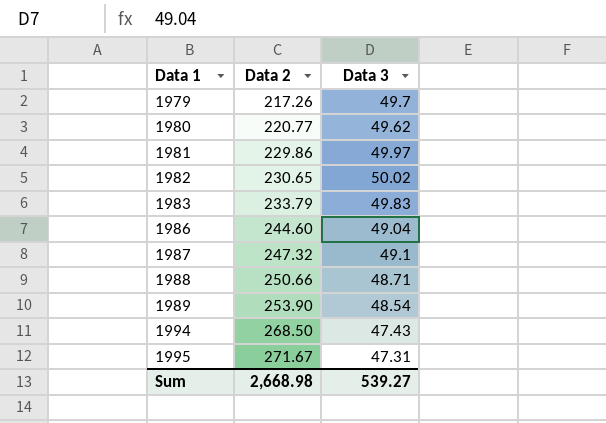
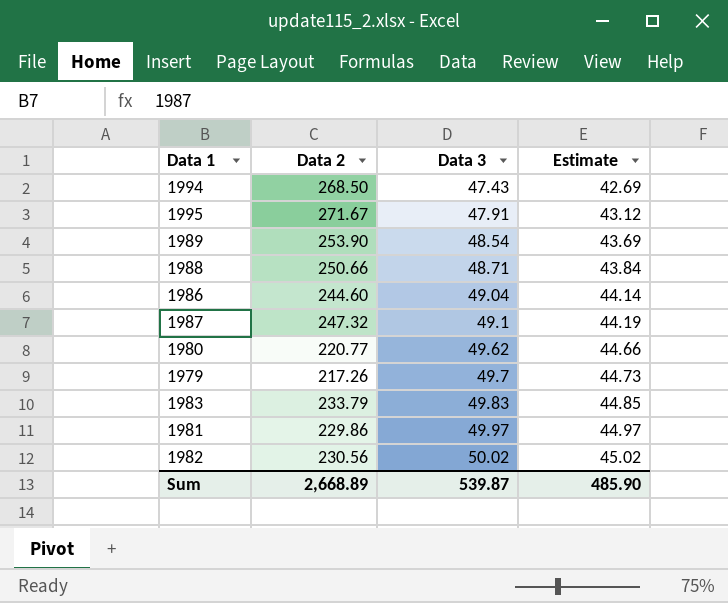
row order: Data 1 ascending -> Data 3 ascending
column Estimate | formula: none -> [Data 3] * 0.9
1995 | Data 3: 47.31 -> 47.91
1982 | Data 2: 230.65 -> 230.56
Sum | Data 2: 2,668.98 -> 2,668.89
Sum | Data 3: 539.27 -> 539.87

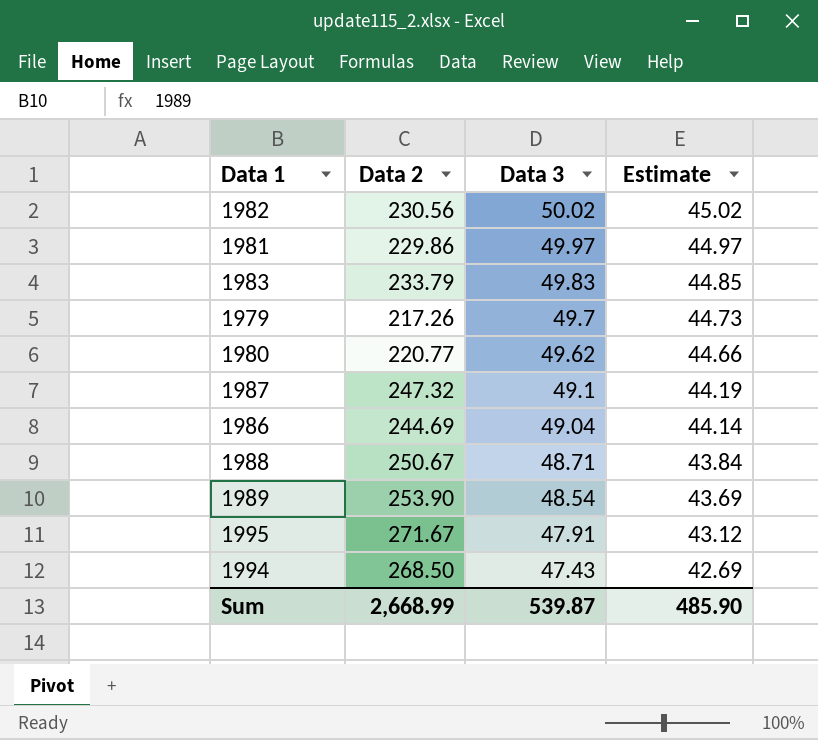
row order: Data 3 ascending -> Data 3 descending
1986 | Data 2: 244.60 -> 244.69
1988 | Data 2: 250.66 -> 250.67
Sum | Data 2: 2,668.89 -> 2,668.99

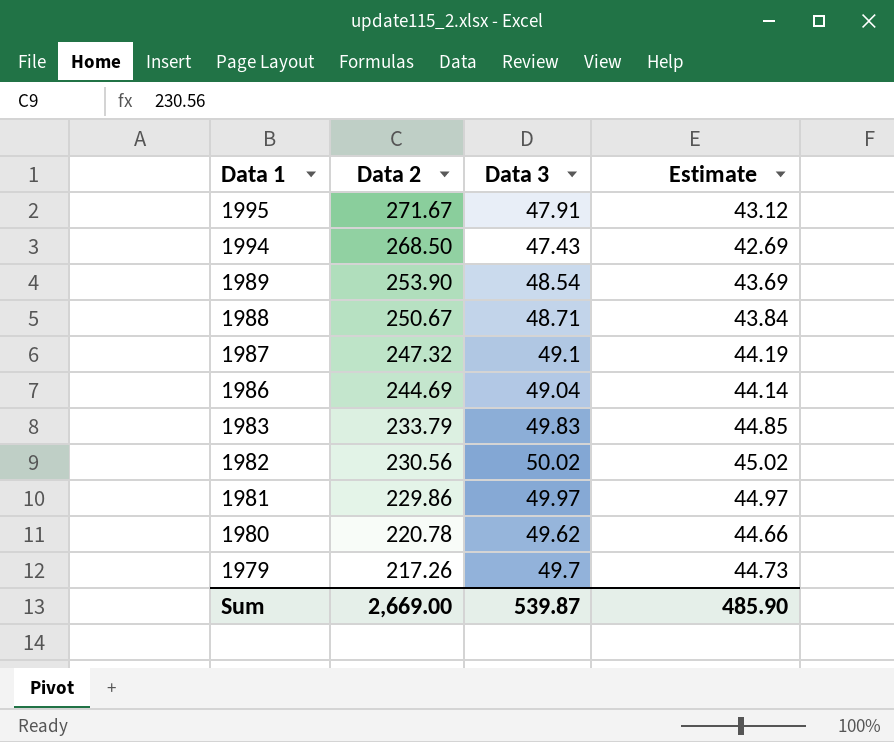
row order: Data 3 descending -> Data 1 descending
1980 | Data 2: 220.77 -> 220.78
Sum | Data 2: 2,668.99 -> 2,669.00

